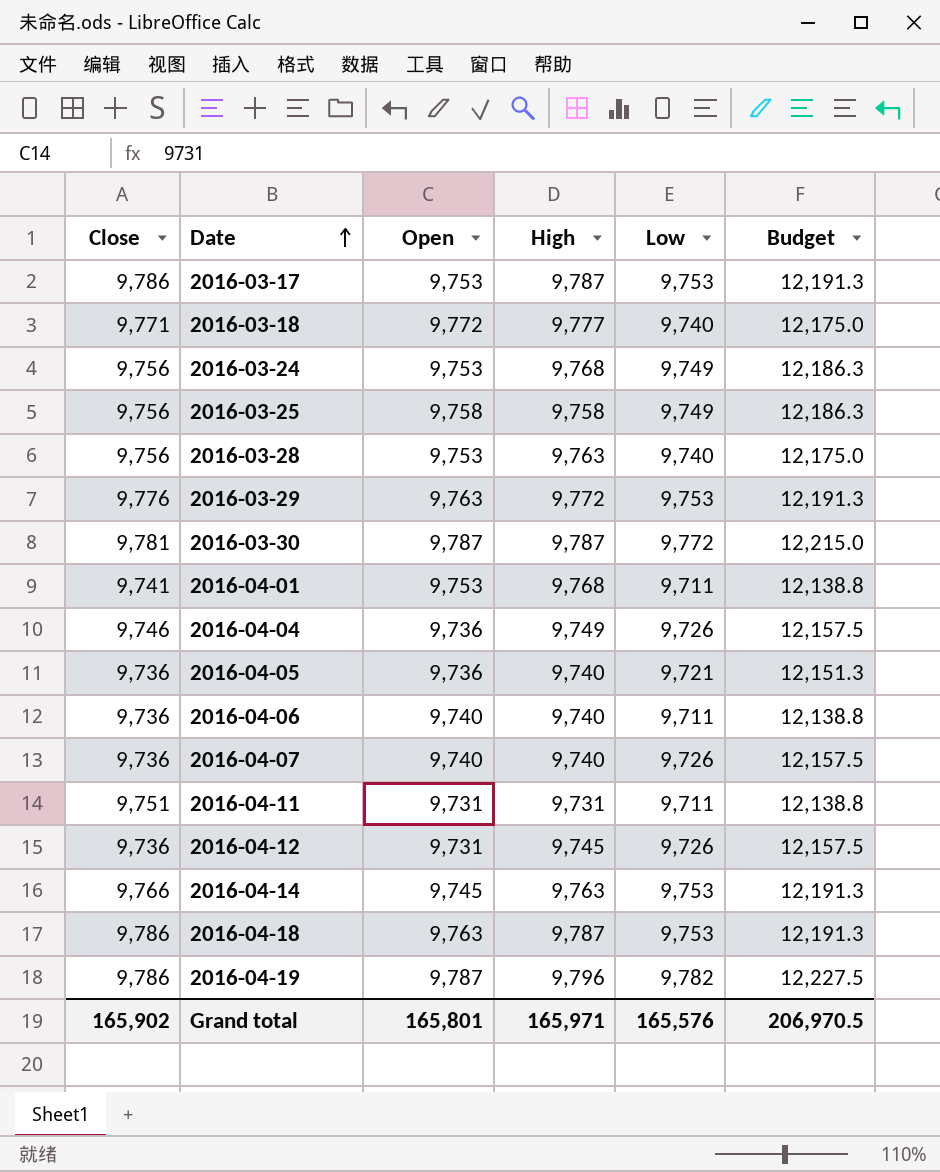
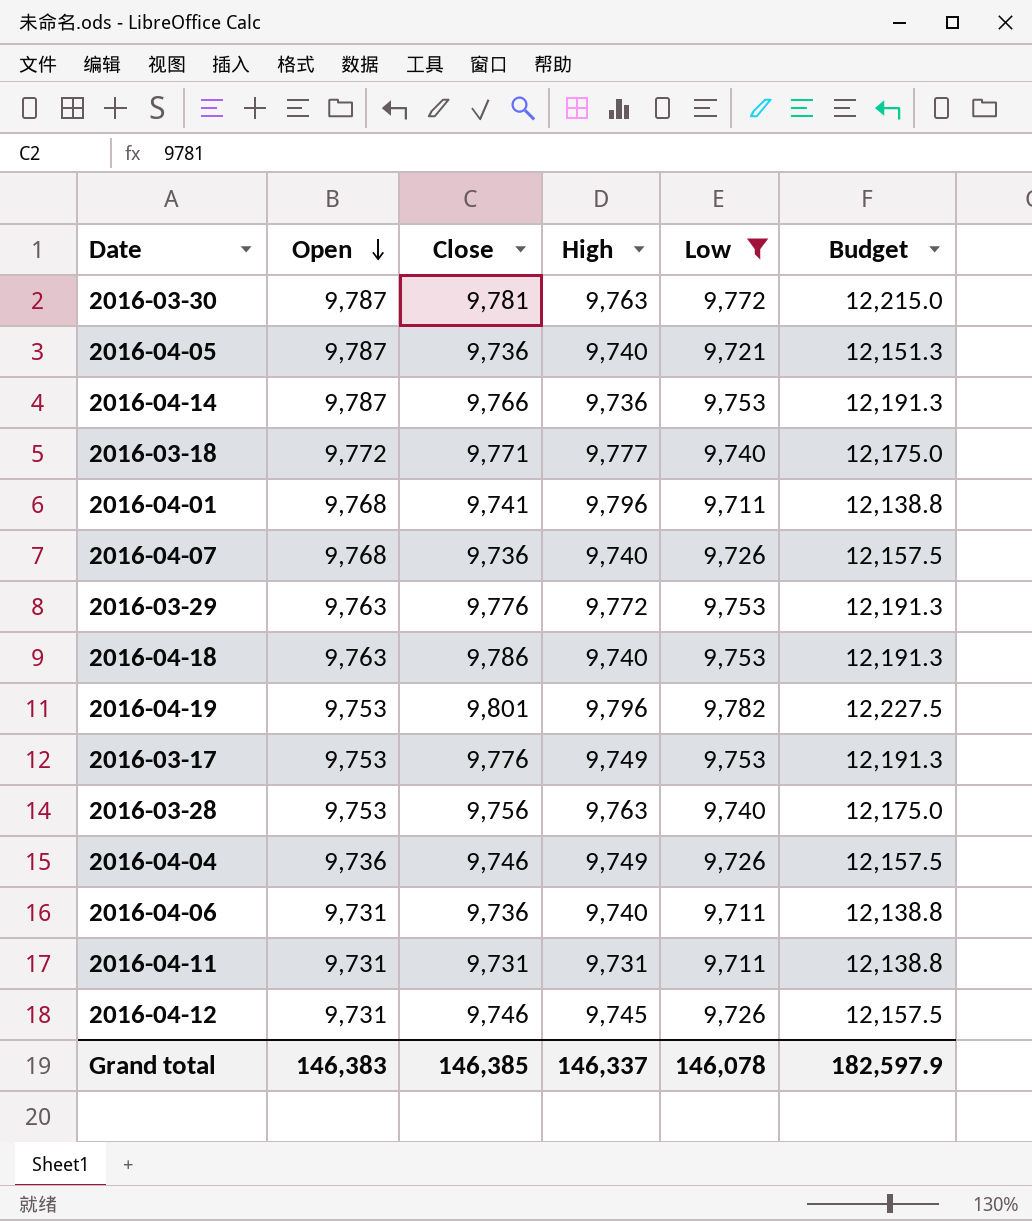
filter: none -> Low != 9,749
row order: Date ascending -> Open descending
column Close | position: 1 -> 3
2016-03-30 | High: 9,787 -> 9,763
2016-04-05 | Open: 9,736 -> 9,787
2016-04-14 | Open: 9,745 -> 9,787
2016-04-14 | High: 9,763 -> 9,736
2016-04-01 | Open: 9,753 -> 9,768
2016-04-01 | High: 9,768 -> 9,796
2016-04-07 | Open: 9,740 -> 9,768
2016-04-18 | High: 9,787 -> 9,740
2016-04-19 | Open: 9,787 -> 9,753
2016-04-19 | Close: 9,786 -> 9,801
2016-03-17 | Close: 9,786 -> 9,776
2016-03-17 | High: 9,787 -> 9,749
2016-04-06 | Open: 9,740 -> 9,731
2016-04-11 | Close: 9,751 -> 9,731
2016-04-12 | Close: 9,736 -> 9,746
Grand total | Open: 165,801 -> 146,383
Grand total | Close: 165,902 -> 146,385
Grand total | High: 165,971 -> 146,337
Grand total | Low: 165,576 -> 146,078
Grand total | Budget: 206,970.5 -> 182,597.9

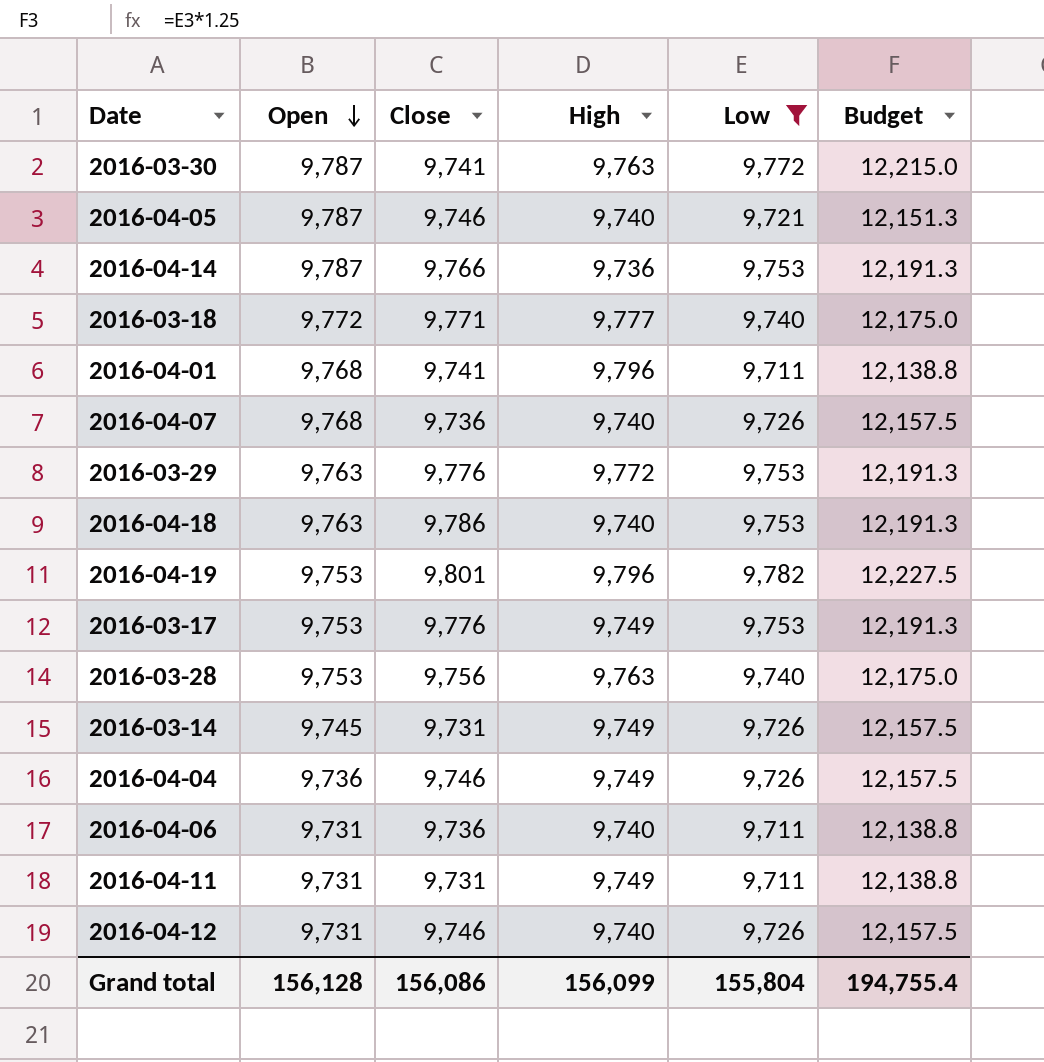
2016-03-30 | Close: 9,781 -> 9,741
2016-04-05 | Close: 9,736 -> 9,746
row 2016-03-14: none -> 9,745 | 9,731 | 9,749 | 9,726 | 12,157.5
2016-04-11 | High: 9,731 -> 9,749
2016-04-12 | High: 9,745 -> 9,740
Grand total | Open: 146,383 -> 156,128
Grand total | Close: 146,385 -> 156,086
Grand total | High: 146,337 -> 156,099
Grand total | Low: 146,078 -> 155,804
Grand total | Budget: 182,597.9 -> 194,755.4

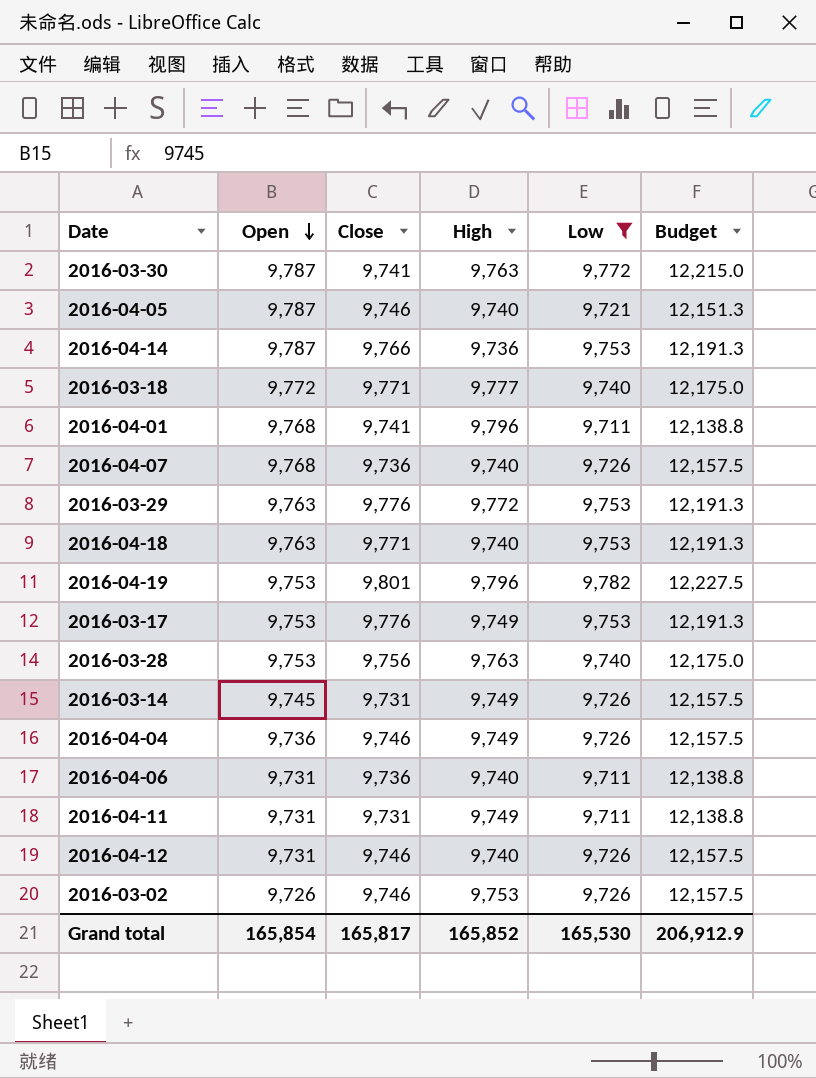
2016-04-18 | Close: 9,786 -> 9,771
row 2016-03-02: none -> 9,726 | 9,746 | 9,753 | 9,726 | 12,157.5
Grand total | Open: 156,128 -> 165,854
Grand total | Close: 156,086 -> 165,817
Grand total | High: 156,099 -> 165,852
Grand total | Low: 155,804 -> 165,530
Grand total | Budget: 194,755.4 -> 206,912.9

